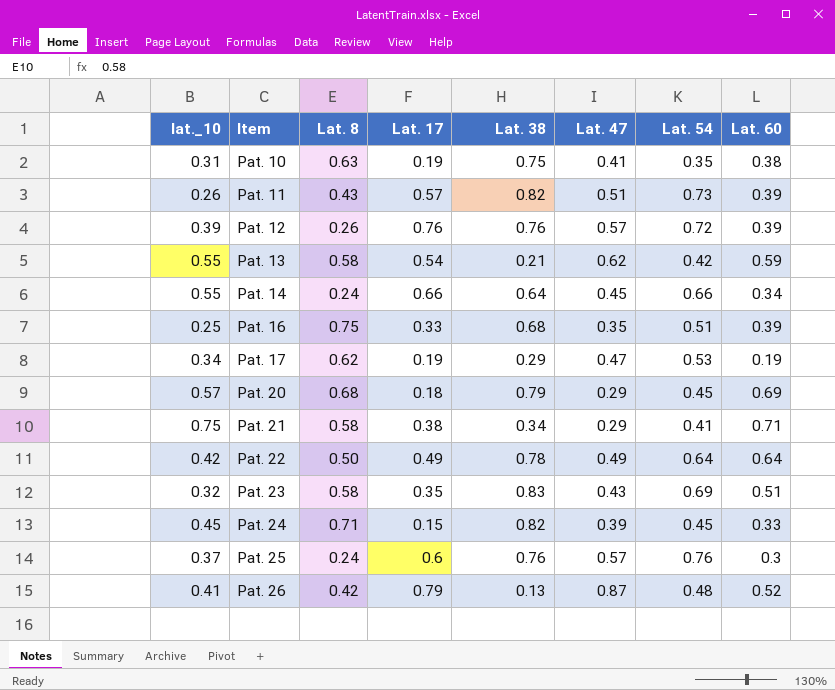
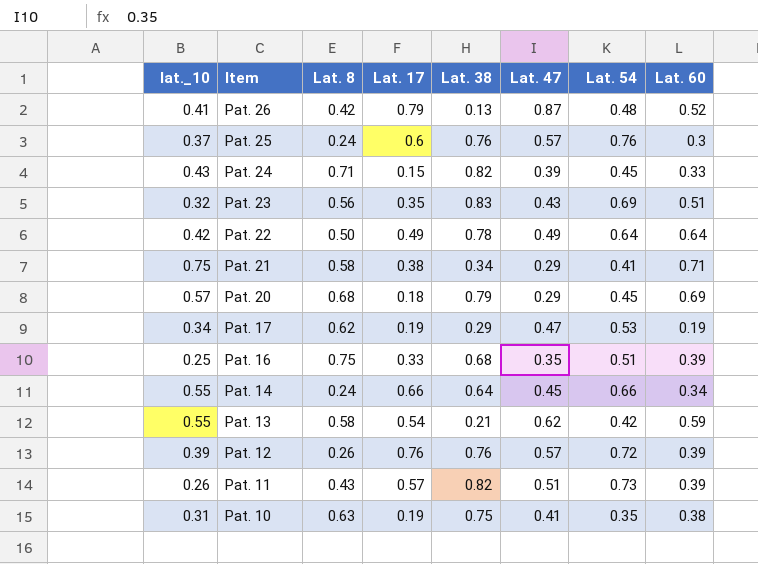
row order: Item ascending -> Item descending
Pat. 24 | lat._10: 0.45 -> 0.43
Pat. 23 | Lat. 8: 0.58 -> 0.56

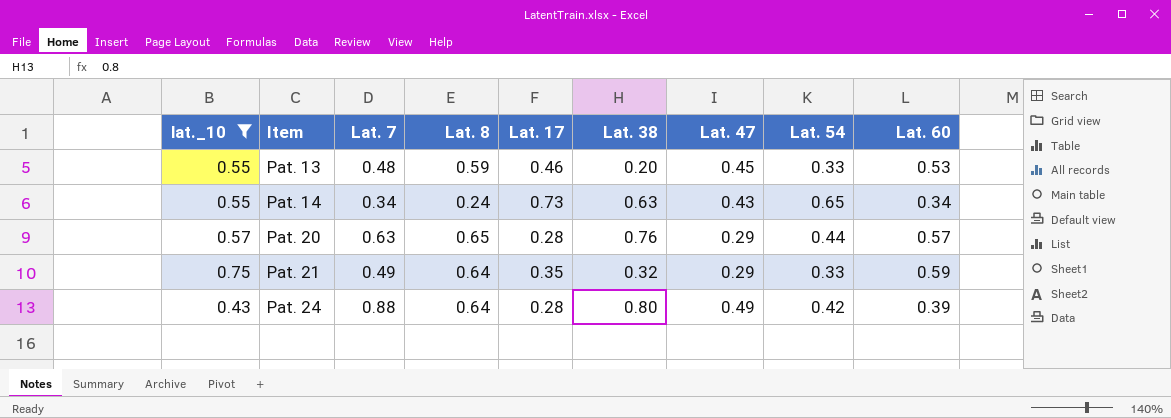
filter: none -> lat._10 >= 0.43
row order: Item descending -> Item ascending
column Lat. 7 | position: none -> 3
Pat. 13 | Lat. 8: 0.58 -> 0.59
Pat. 13 | Lat. 17: 0.54 -> 0.46
Pat. 13 | Lat. 38: 0.21 -> 0.20
Pat. 13 | Lat. 47: 0.62 -> 0.45
Pat. 13 | Lat. 54: 0.42 -> 0.33
Pat. 13 | Lat. 60: 0.59 -> 0.53
Pat. 14 | Lat. 17: 0.66 -> 0.73
Pat. 14 | Lat. 38: 0.64 -> 0.63
Pat. 14 | Lat. 47: 0.45 -> 0.43
Pat. 14 | Lat. 54: 0.66 -> 0.65
Pat. 20 | Lat. 8: 0.68 -> 0.65
Pat. 20 | Lat. 17: 0.18 -> 0.28
Pat. 20 | Lat. 38: 0.79 -> 0.76
Pat. 20 | Lat. 54: 0.45 -> 0.44
Pat. 20 | Lat. 60: 0.69 -> 0.57
Pat. 21 | Lat. 8: 0.58 -> 0.64
Pat. 21 | Lat. 17: 0.38 -> 0.35
Pat. 21 | Lat. 38: 0.34 -> 0.32
Pat. 21 | Lat. 54: 0.41 -> 0.33
Pat. 21 | Lat. 60: 0.71 -> 0.59
Pat. 24 | Lat. 8: 0.71 -> 0.64
Pat. 24 | Lat. 17: 0.15 -> 0.28
Pat. 24 | Lat. 38: 0.82 -> 0.80
Pat. 24 | Lat. 47: 0.39 -> 0.49
Pat. 24 | Lat. 54: 0.45 -> 0.42
Pat. 24 | Lat. 60: 0.33 -> 0.39

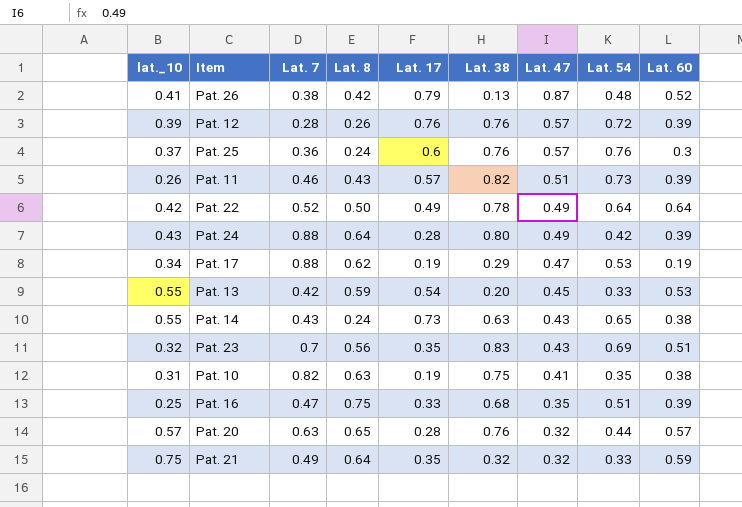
filter: lat._10 >= 0.43 -> none
row order: Item ascending -> Lat. 47 descending
Pat. 13 | Lat. 7: 0.48 -> 0.42
Pat. 13 | Lat. 17: 0.46 -> 0.54
Pat. 14 | Lat. 7: 0.34 -> 0.43
Pat. 14 | Lat. 60: 0.34 -> 0.38
Pat. 20 | Lat. 47: 0.29 -> 0.32
Pat. 21 | Lat. 47: 0.29 -> 0.32

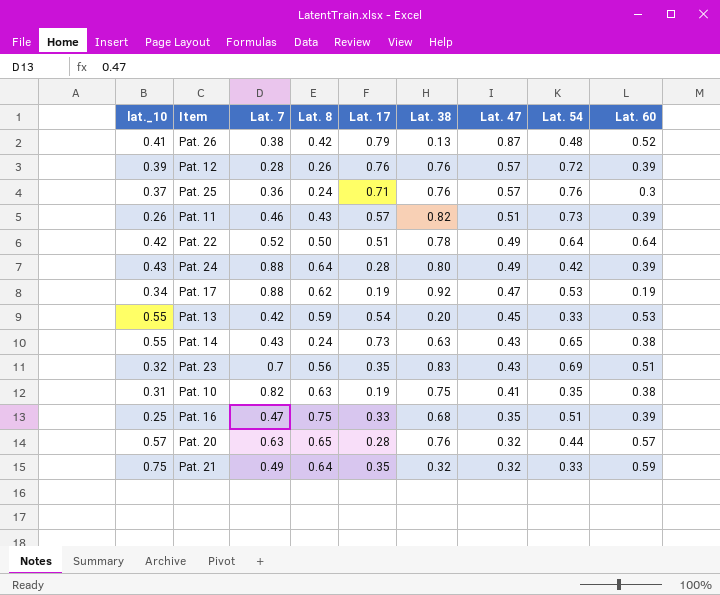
Pat. 25 | Lat. 17: 0.6 -> 0.71
Pat. 22 | Lat. 17: 0.49 -> 0.51
Pat. 17 | Lat. 38: 0.29 -> 0.92

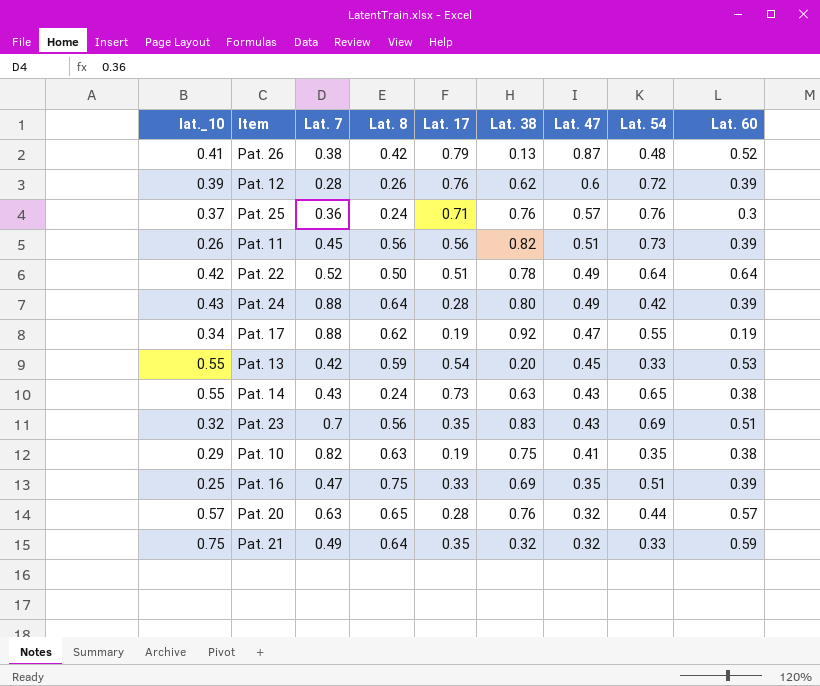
Pat. 12 | Lat. 38: 0.76 -> 0.62
Pat. 12 | Lat. 47: 0.57 -> 0.6
Pat. 11 | Lat. 7: 0.46 -> 0.45
Pat. 11 | Lat. 8: 0.43 -> 0.56
Pat. 11 | Lat. 17: 0.57 -> 0.56
Pat. 17 | Lat. 54: 0.53 -> 0.55
Pat. 10 | lat._10: 0.31 -> 0.29
Pat. 16 | Lat. 38: 0.68 -> 0.69

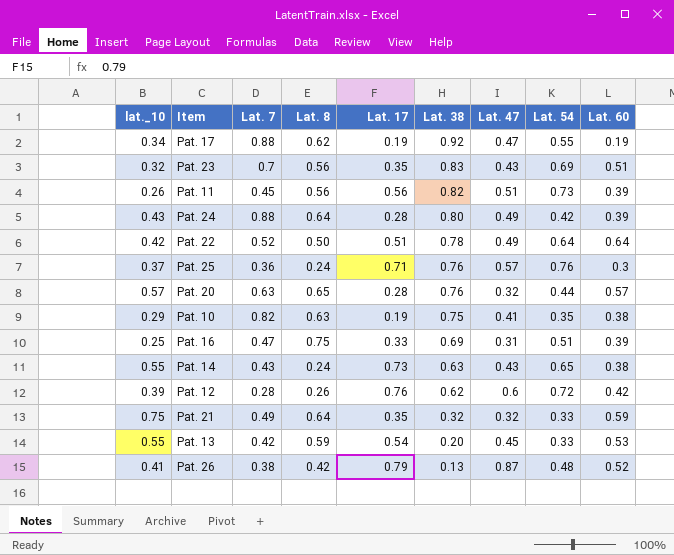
row order: Lat. 47 descending -> Lat. 38 descending
Pat. 16 | Lat. 47: 0.35 -> 0.31
Pat. 12 | Lat. 60: 0.39 -> 0.42

